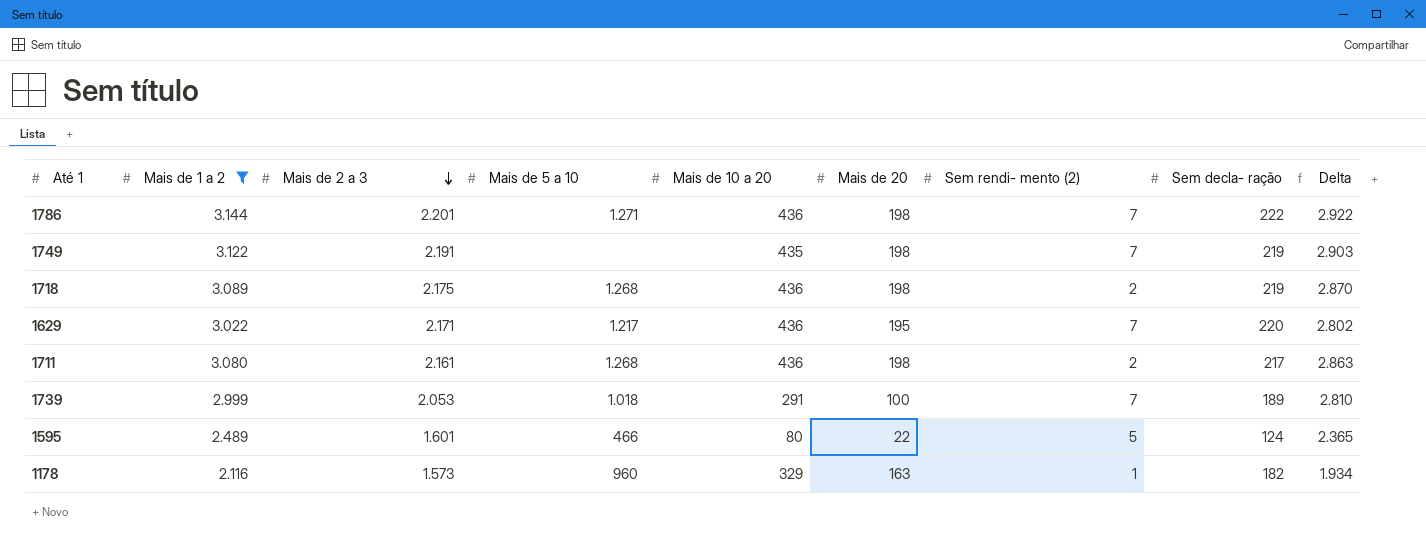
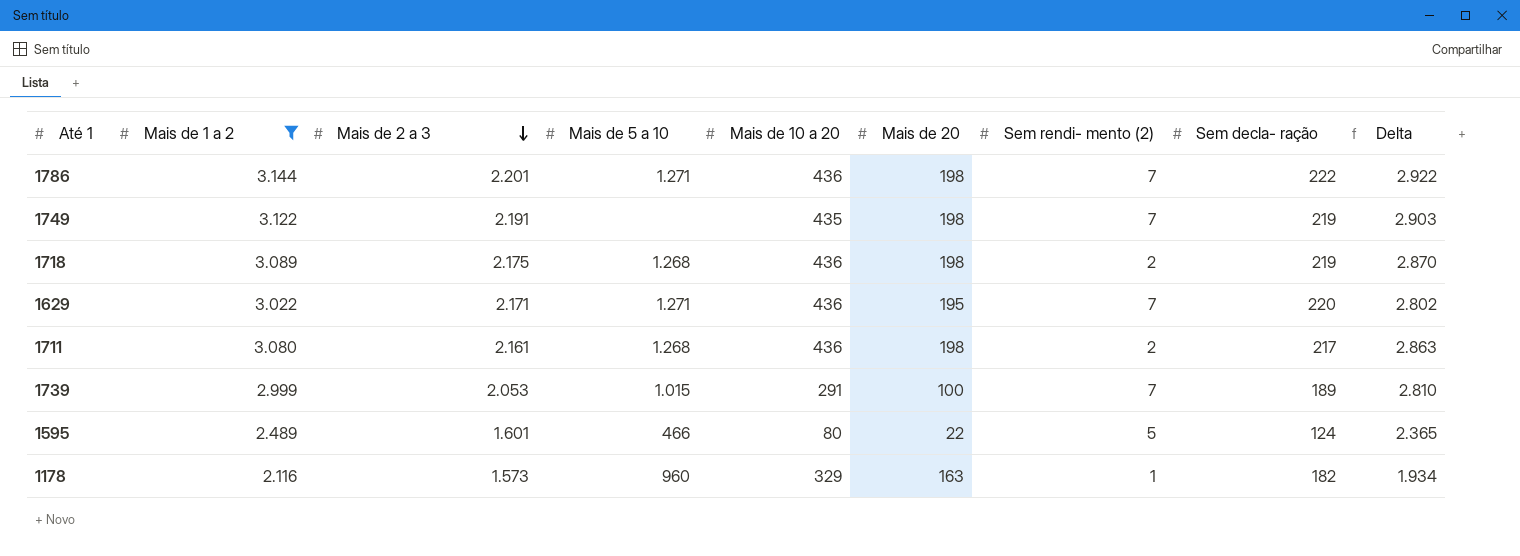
1629 | Mais de 5 a 10: 1.217 -> 1.271
1739 | Mais de 5 a 10: 1.018 -> 1.015

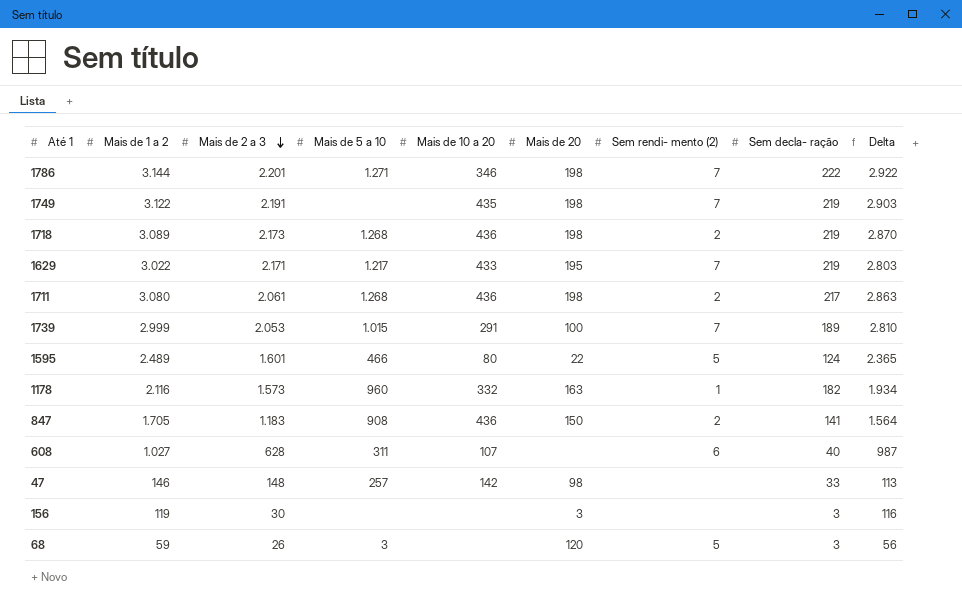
filter: Mais de 1 a 2 >= 2.116 -> none
1786 | Mais de 10 a 20: 436 -> 346
1718 | Mais de 2 a 3: 2.175 -> 2.173
1629 | Mais de 5 a 10: 1.271 -> 1.217
1629 | Mais de 10 a 20: 436 -> 433
1629 | Sem decla- ração: 220 -> 219
1629 | Delta: 2.802 -> 2.803
1711 | Mais de 2 a 3: 2.161 -> 2.061
1178 | Mais de 10 a 20: 329 -> 332

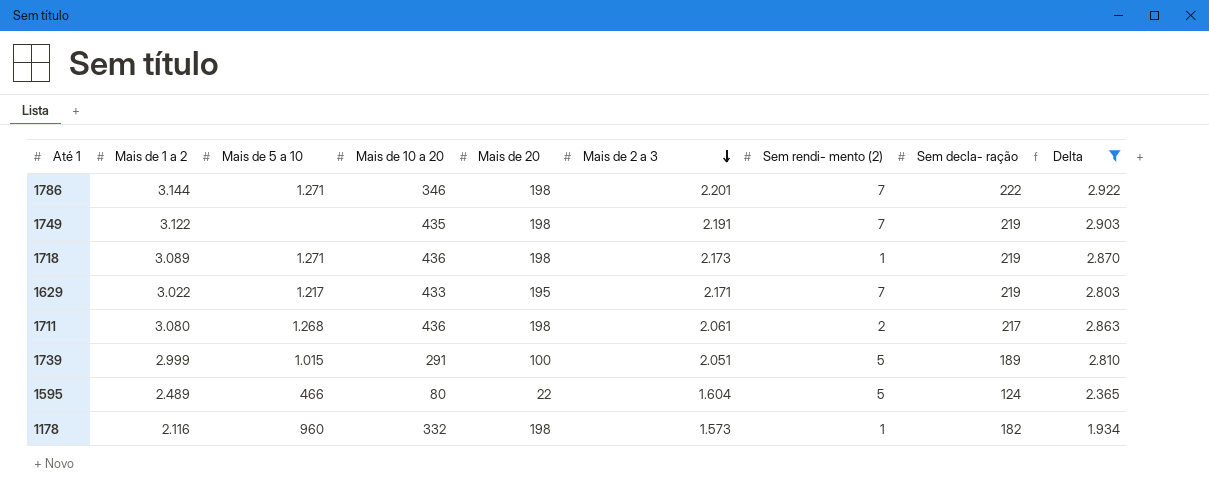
filter: none -> Delta >= 1.934
column Mais de 2 a 3 | position: 3 -> 6
1718 | Mais de 5 a 10: 1.268 -> 1.271
1718 | Sem rendi- mento (2): 2 -> 1
1739 | Mais de 2 a 3: 2.053 -> 2.051
1739 | Sem rendi- mento (2): 7 -> 5
1595 | Mais de 2 a 3: 1.601 -> 1.604
1178 | Mais de 20: 163 -> 198

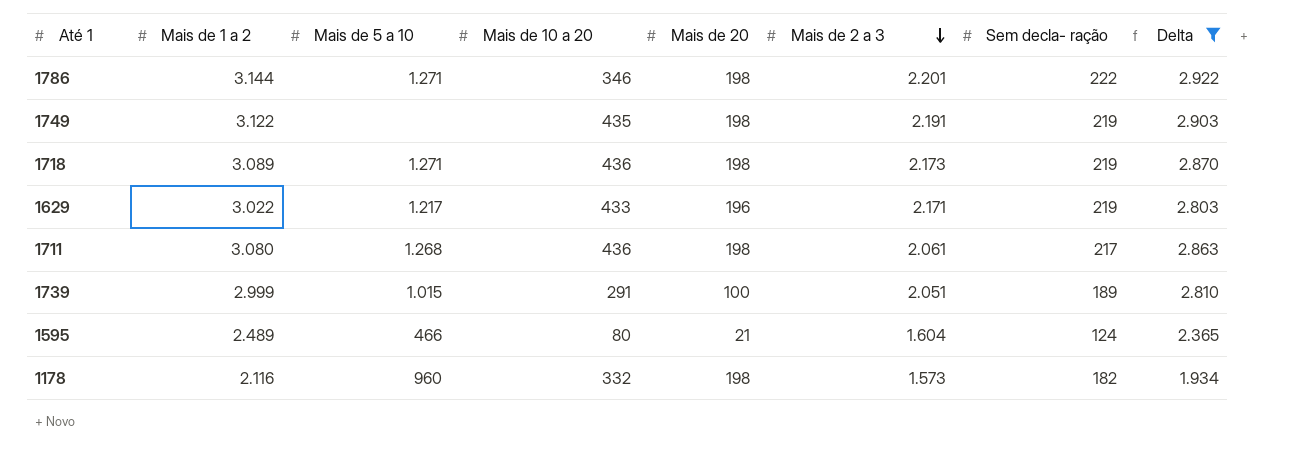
column Sem rendi- mento (2) | position: 7 -> none
1629 | Mais de 20: 195 -> 196
1595 | Mais de 20: 22 -> 21

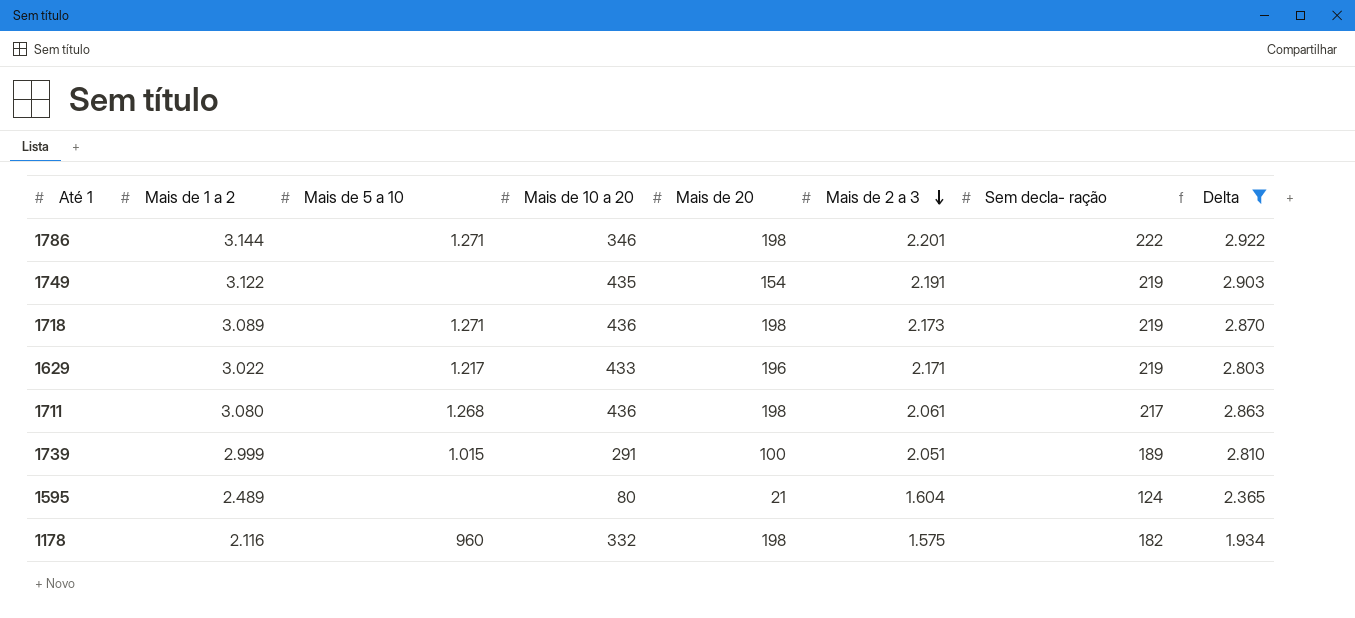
1749 | Mais de 20: 198 -> 154
1595 | Mais de 5 a 10: 466 -> none
1178 | Mais de 2 a 3: 1.573 -> 1.575

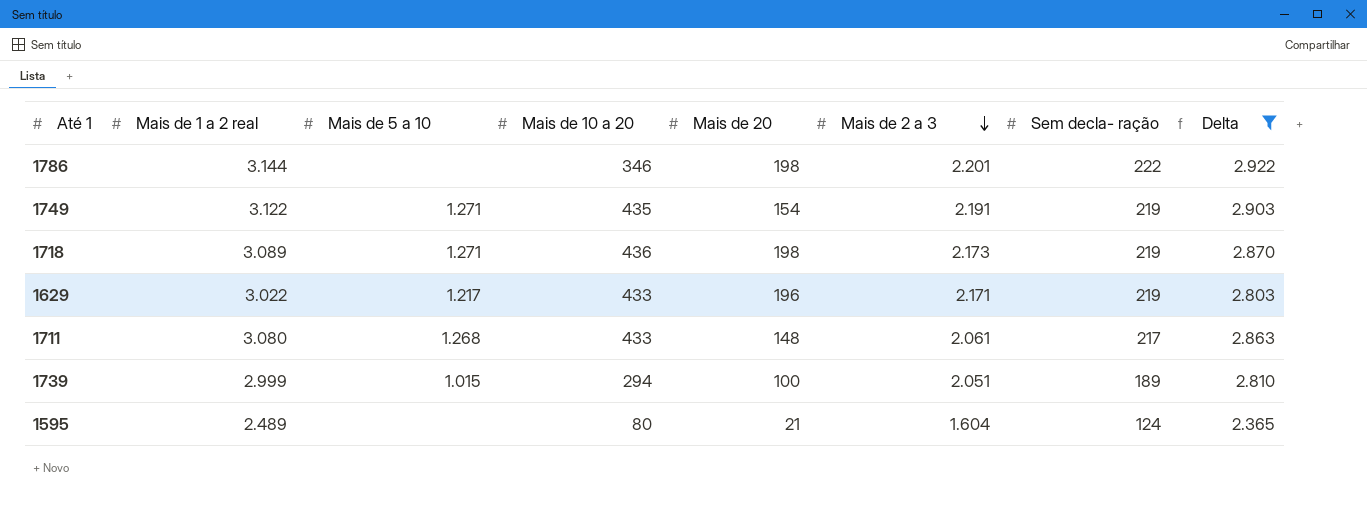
column name: Mais de 1 a 2 -> Mais de 1 a 2 real
row 1178: 2.116 | 960 | 332 | 198 | 1.575 | 182 | 1.934 -> none
1786 | Mais de 5 a 10: 1.271 -> none
1749 | Mais de 5 a 10: none -> 1.271
1711 | Mais de 10 a 20: 436 -> 433
1711 | Mais de 20: 198 -> 148
1739 | Mais de 10 a 20: 291 -> 294

